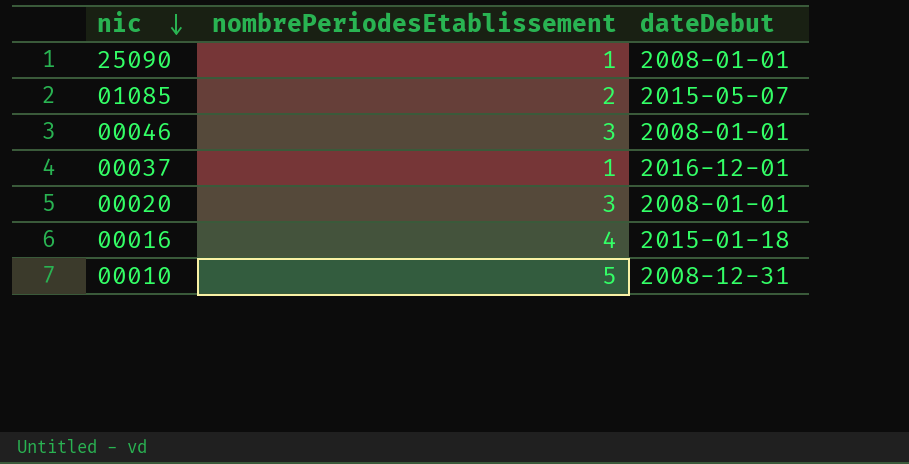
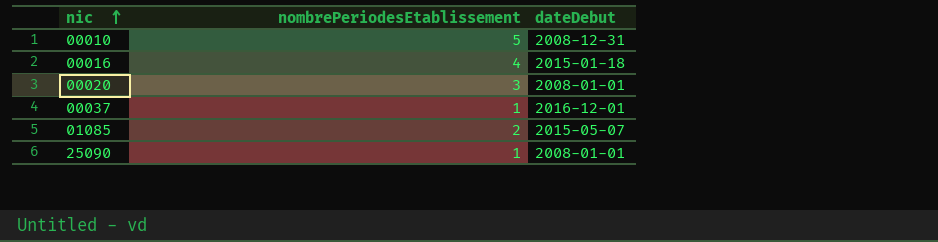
row order: nic descending -> nic ascending
row 00046: 3 | 2008-01-01 -> none

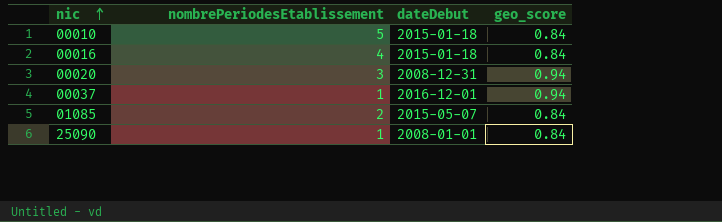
column geo_score | position: none -> 4
00010 | dateDebut: 2008-12-31 -> 2015-01-18
00020 | dateDebut: 2008-01-01 -> 2008-12-31

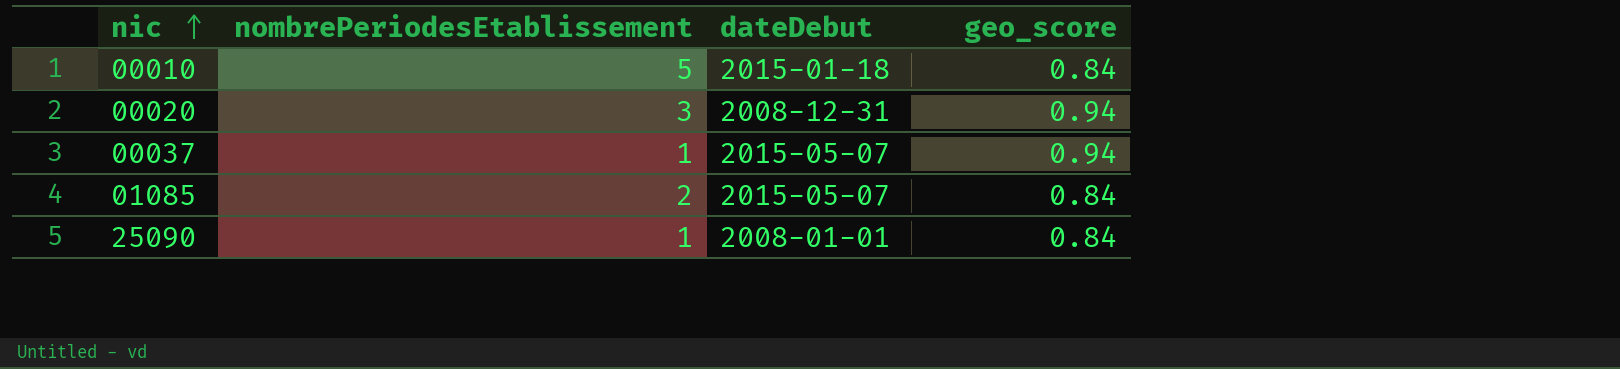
row 00016: 4 | 2015-01-18 | 0.84 -> none
00037 | dateDebut: 2016-12-01 -> 2015-05-07

